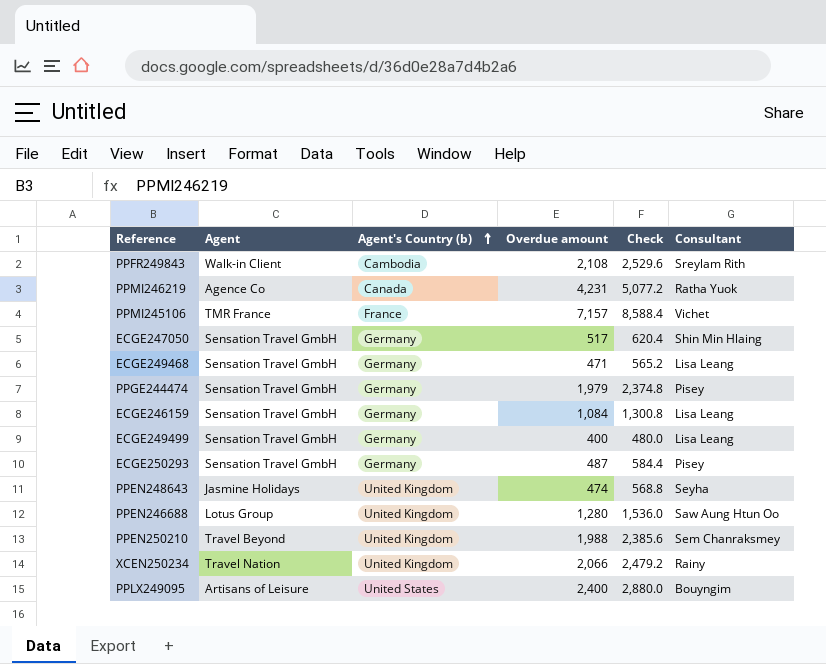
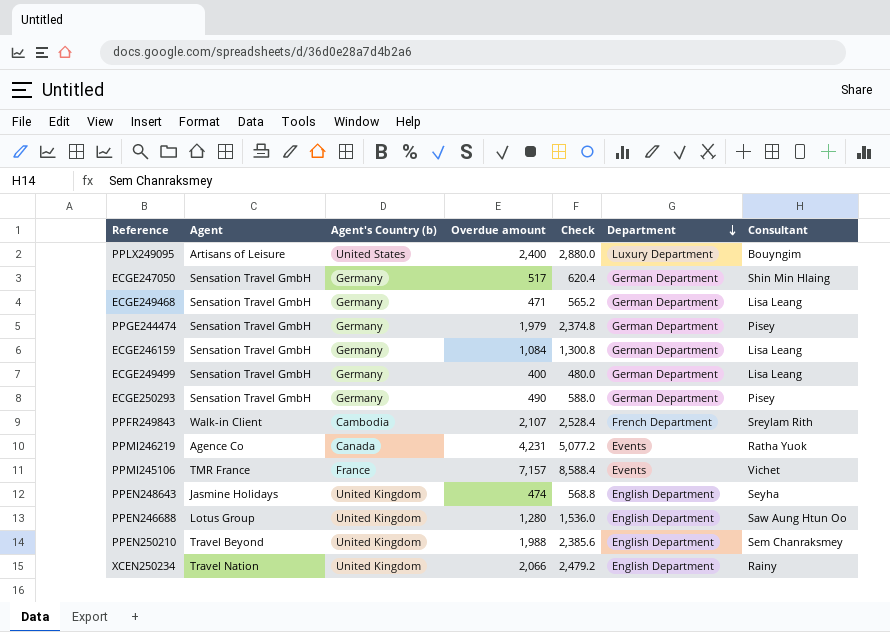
row order: Agent's Country (b) ascending -> Department descending
column Department | position: none -> 6
ECGE250293 | Overdue amount: 487 -> 490
ECGE250293 | Check: 584.4 -> 588.0
PPFR249843 | Overdue amount: 2,108 -> 2,107
PPFR249843 | Check: 2,529.6 -> 2,528.4

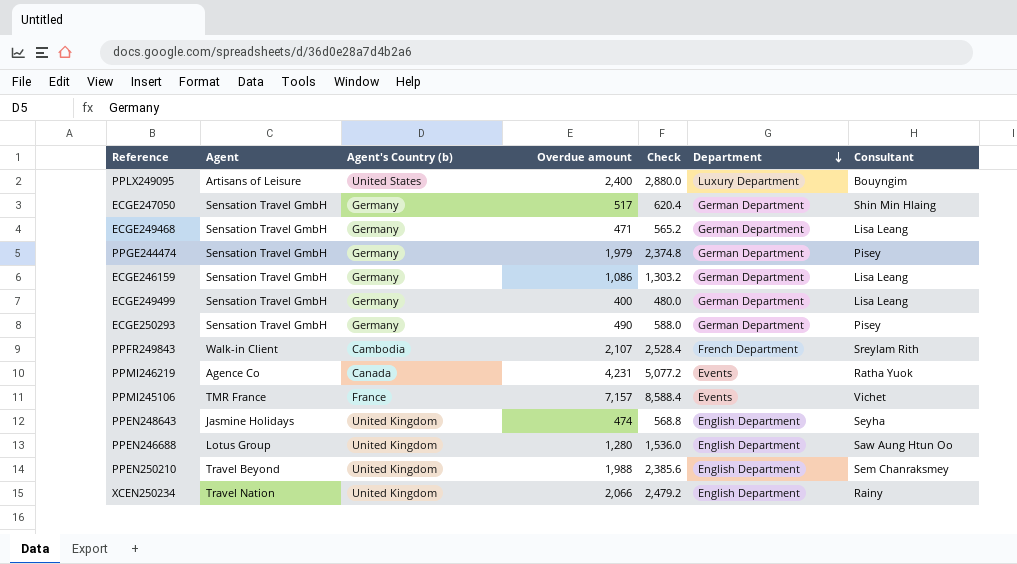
ECGE246159 | Overdue amount: 1,084 -> 1,086
ECGE246159 | Check: 1,300.8 -> 1,303.2

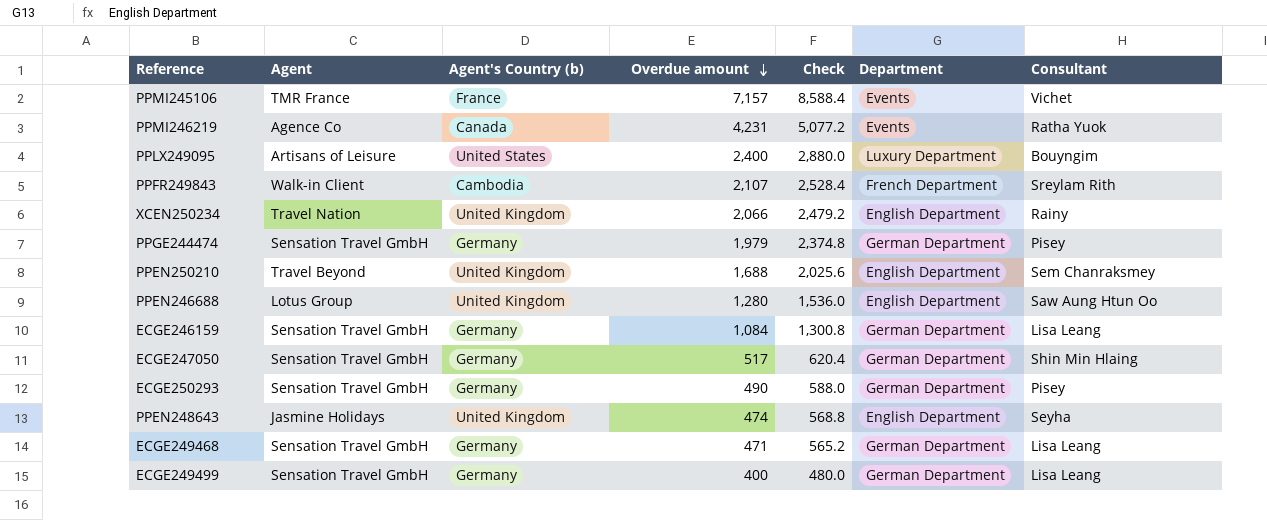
row order: Department descending -> Overdue amount descending
PPEN250210 | Overdue amount: 1,988 -> 1,688
PPEN250210 | Check: 2,385.6 -> 2,025.6
ECGE246159 | Overdue amount: 1,086 -> 1,084
ECGE246159 | Check: 1,303.2 -> 1,300.8

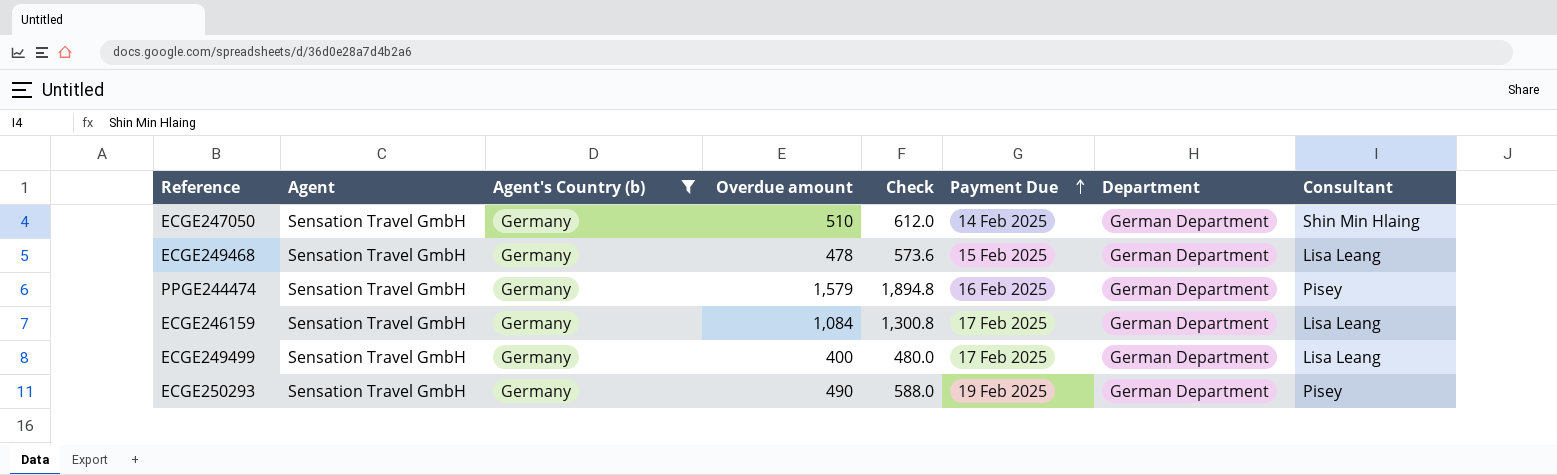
filter: none -> Agent's Country (b) = Germany
row order: Overdue amount descending -> Payment Due ascending
column Payment Due | position: none -> 6
ECGE247050 | Overdue amount: 517 -> 510
ECGE247050 | Check: 620.4 -> 612.0
ECGE249468 | Overdue amount: 471 -> 478
ECGE249468 | Check: 565.2 -> 573.6
PPGE244474 | Overdue amount: 1,979 -> 1,579
PPGE244474 | Check: 2,374.8 -> 1,894.8

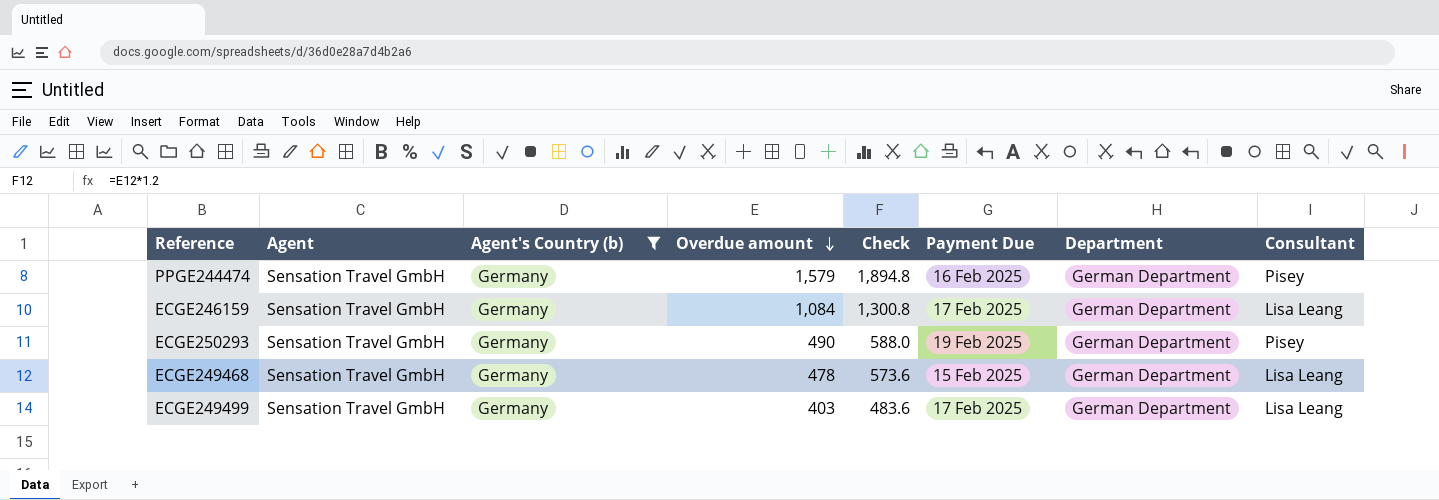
row order: Payment Due ascending -> Overdue amount descending
row ECGE247050: Sensation Travel GmbH | Germany | 510 | 612.0 | 14 Feb 2025 | German Department | Shin Min Hlaing -> none
ECGE249499 | Overdue amount: 400 -> 403
ECGE249499 | Check: 480.0 -> 483.6

